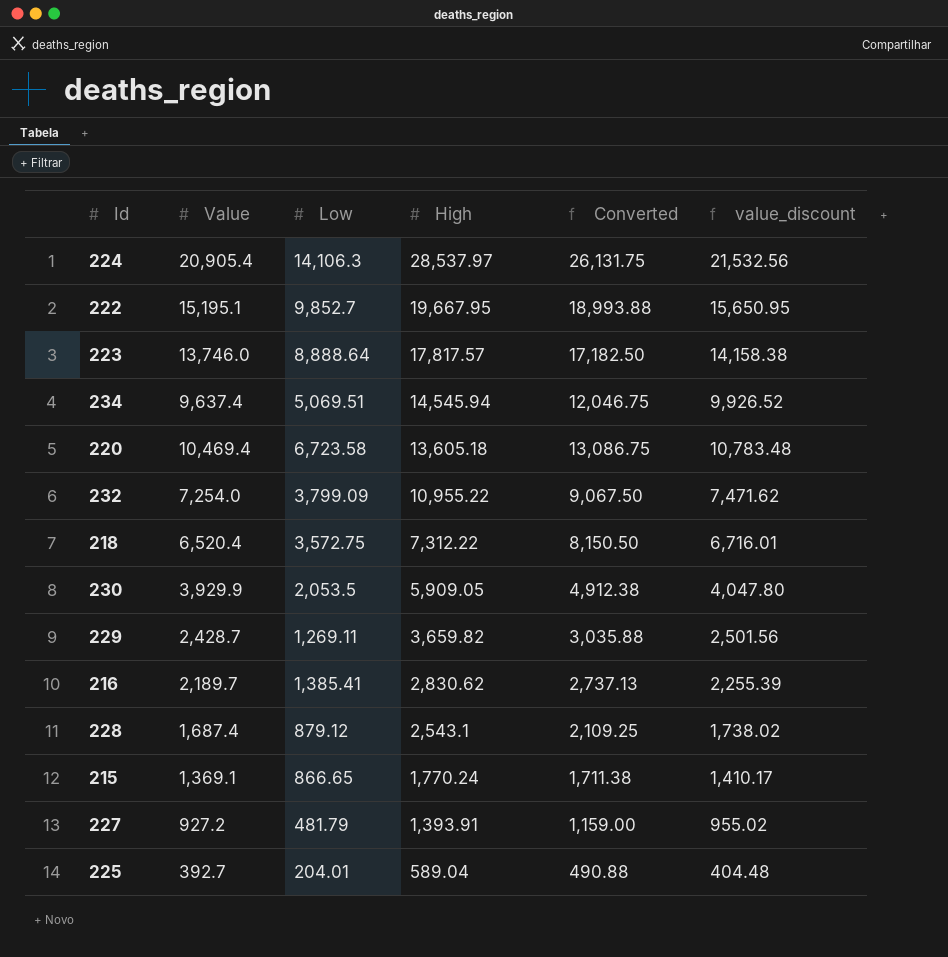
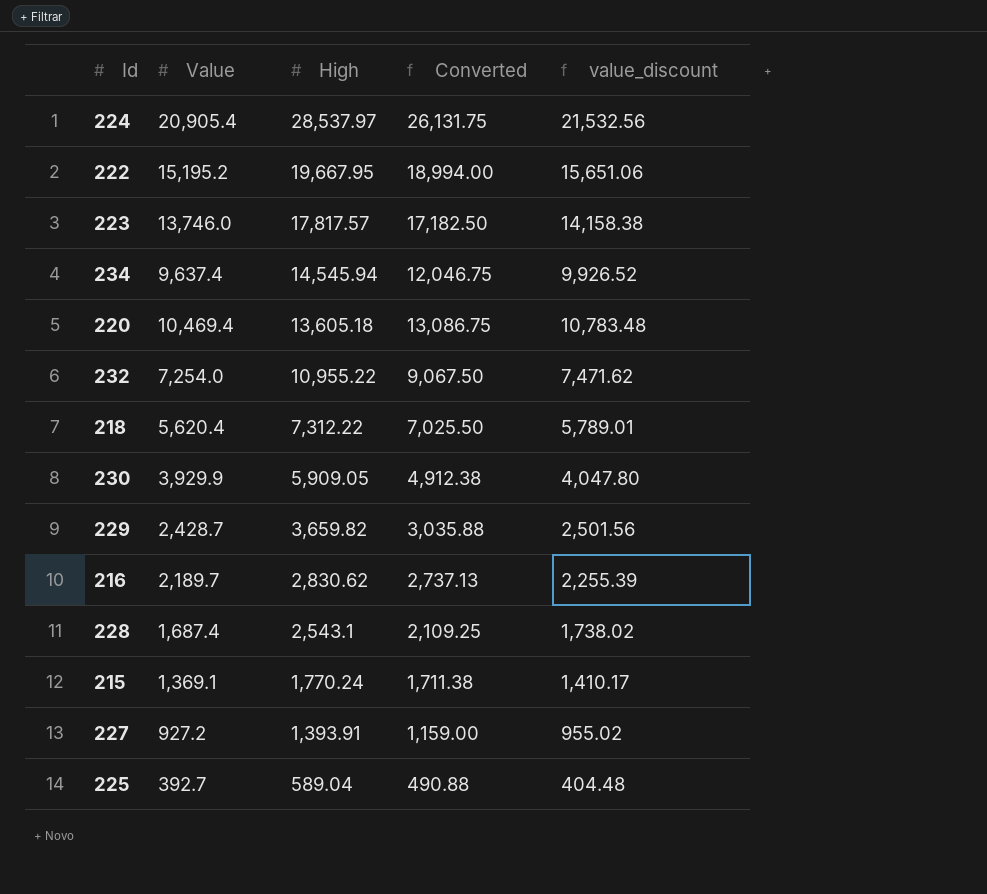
column Low | position: 3 -> none
222 | Value: 15,195.1 -> 15,195.2
222 | Converted: 18,993.88 -> 18,994.00
222 | value_discount: 15,650.95 -> 15,651.06
218 | Value: 6,520.4 -> 5,620.4
218 | Converted: 8,150.50 -> 7,025.50
218 | value_discount: 6,716.01 -> 5,789.01

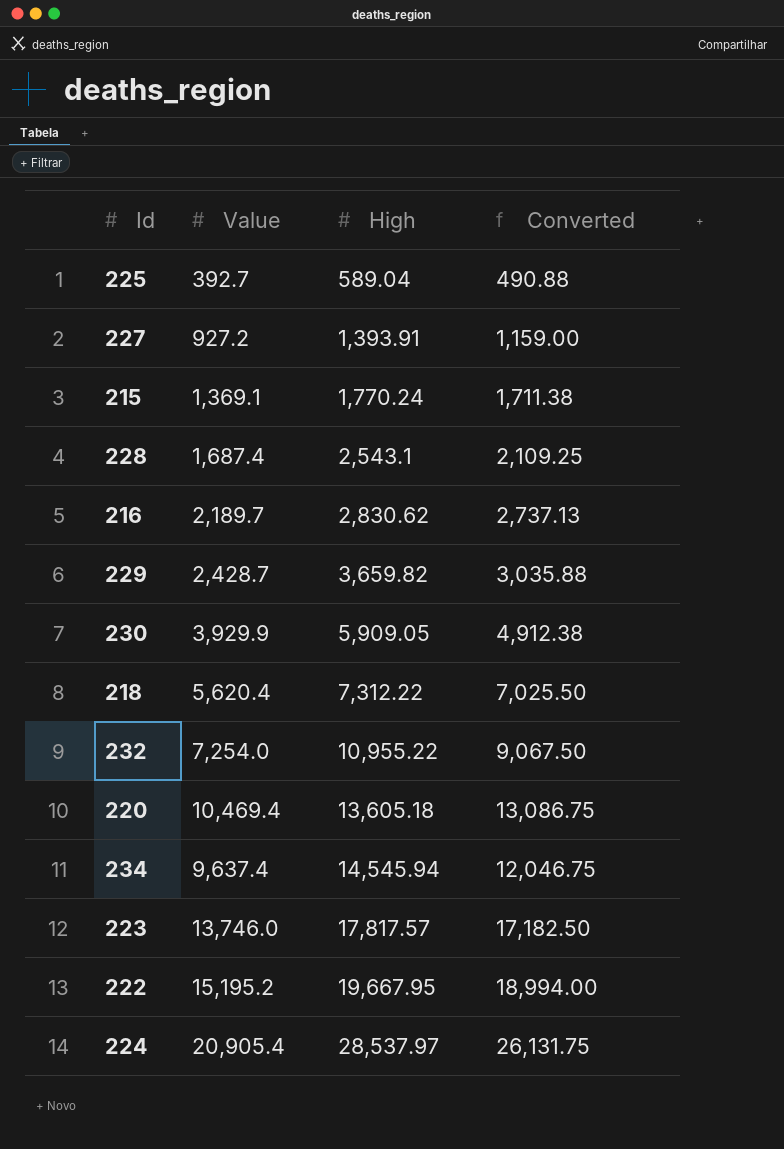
row order: High descending -> High ascending
column value_discount | formula: [Value] * 1.03 -> none

